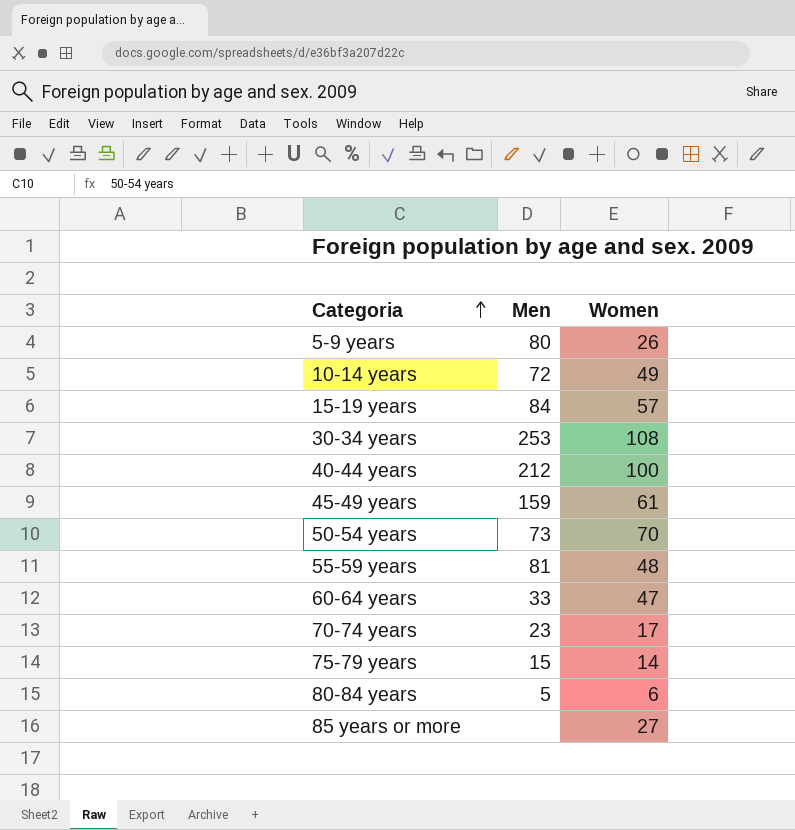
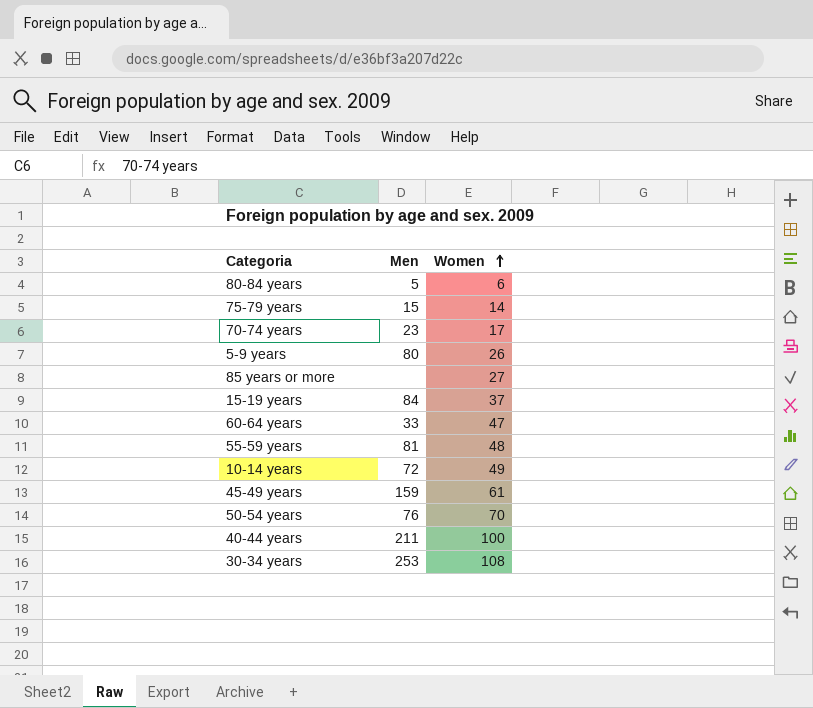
row order: Categoria ascending -> Women ascending
15-19 years | Women: 57 -> 37
50-54 years | Men: 73 -> 76
40-44 years | Men: 212 -> 211

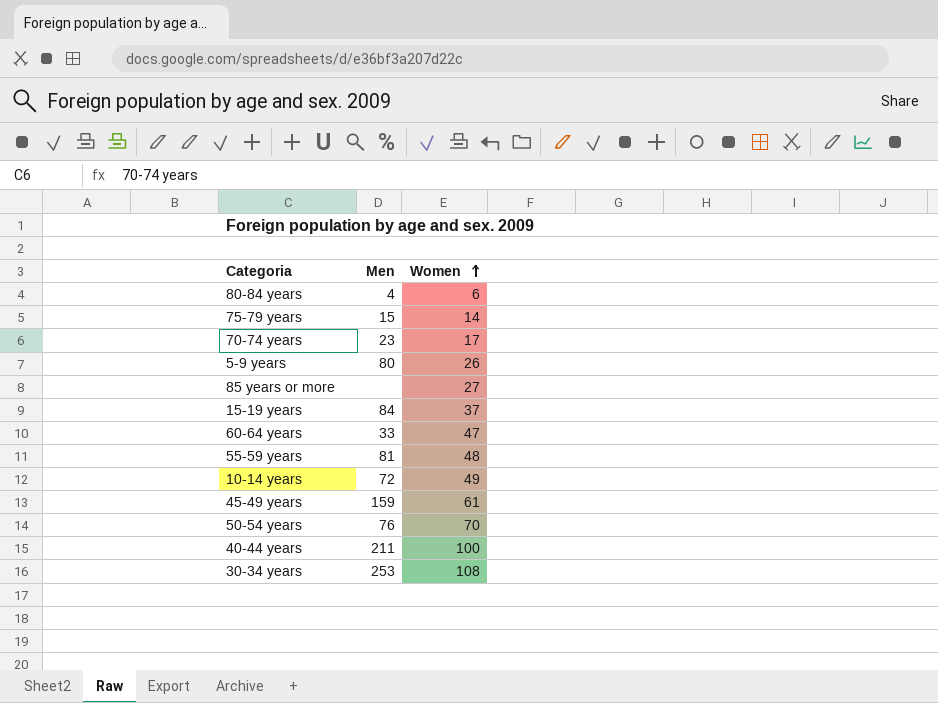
80-84 years | Men: 5 -> 4

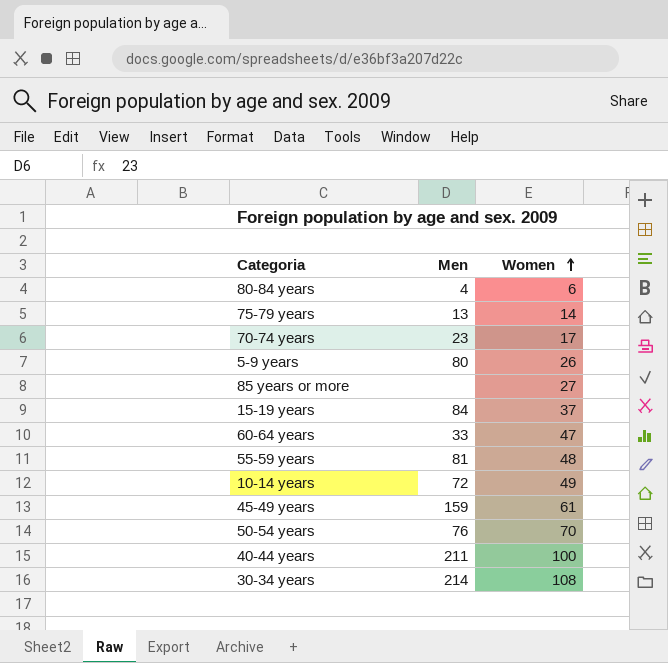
75-79 years | Men: 15 -> 13
30-34 years | Men: 253 -> 214

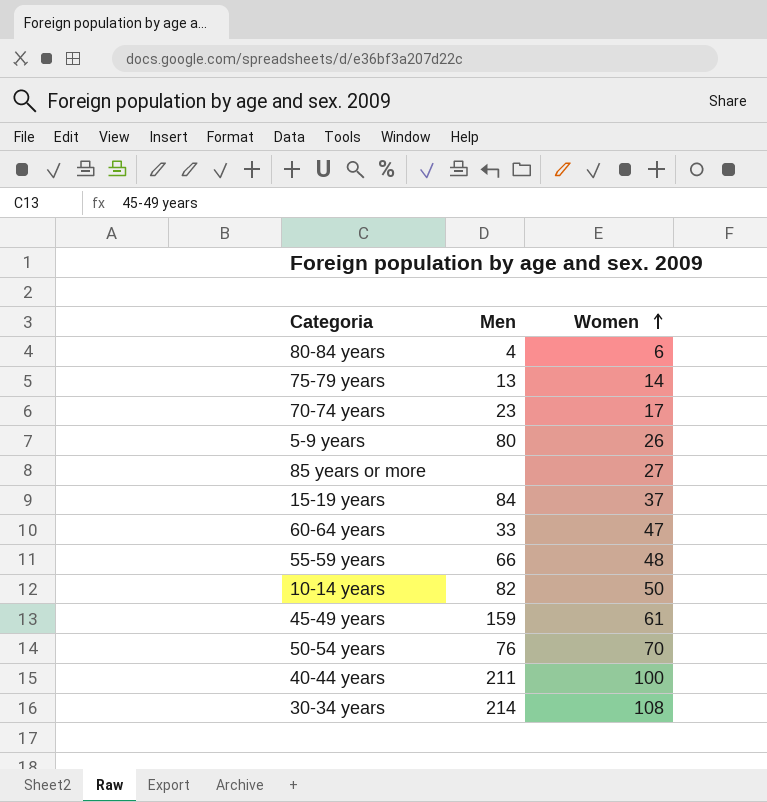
55-59 years | Men: 81 -> 66
10-14 years | Men: 72 -> 82
10-14 years | Women: 49 -> 50

